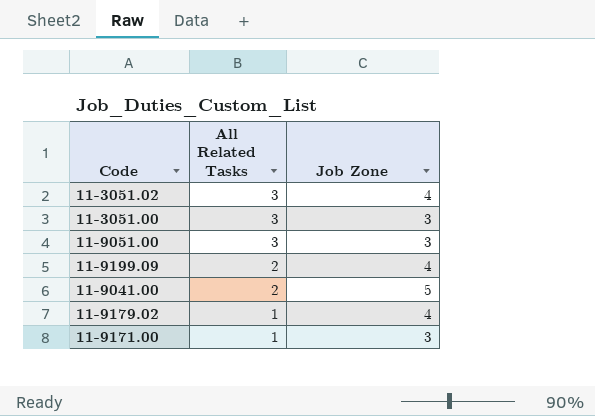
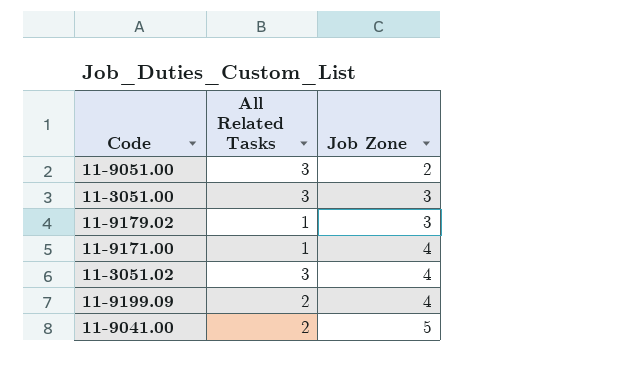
row order: All Related Tasks descending -> Job Zone ascending
11-9051.00 | Job Zone: 3 -> 2
11-9179.02 | Job Zone: 4 -> 3
11-9171.00 | Job Zone: 3 -> 4

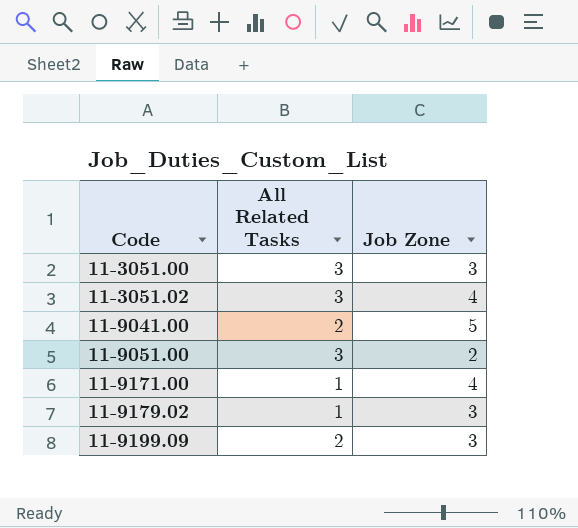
row order: Job Zone ascending -> Code ascending
11-9199.09 | Job Zone: 4 -> 3

